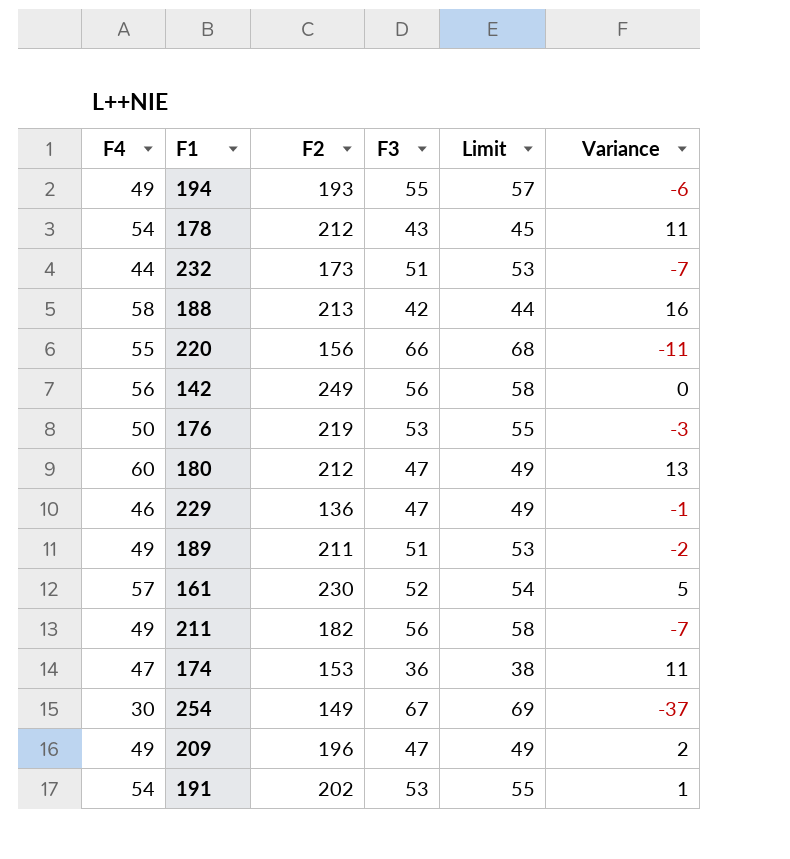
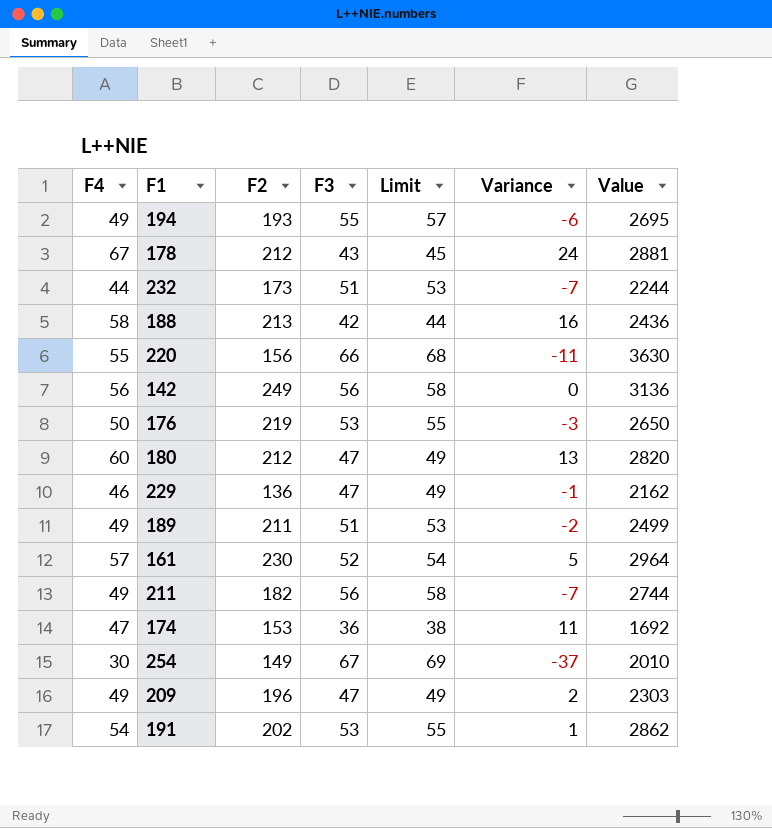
column Value | formula: none -> [F4] * [F3]
178 | F4: 54 -> 67
178 | Variance: 11 -> 24

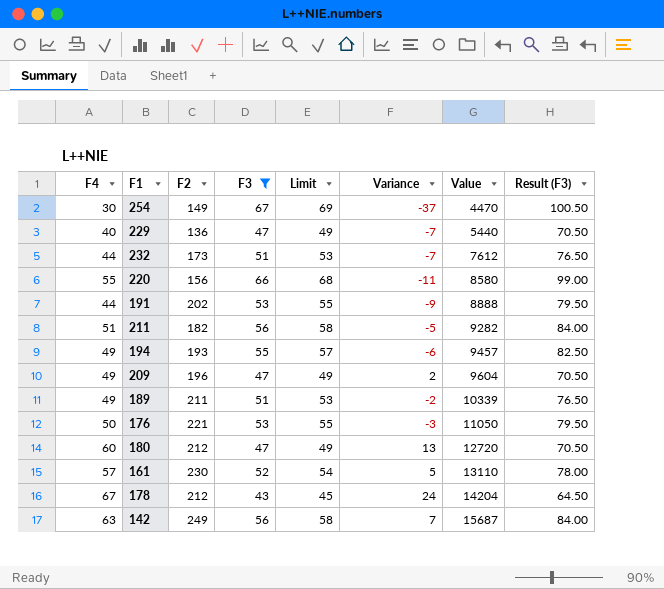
filter: none -> F3 >= 43
row order: none -> Value ascending
column Value | formula: [F4] * [F3] -> [F4] * [F2]
column Result (F3) | formula: none -> [F3] * 1.5
229 | F4: 46 -> 40
229 | Variance: -1 -> -7
191 | F4: 54 -> 44
191 | Variance: 1 -> -9
211 | F4: 49 -> 51
211 | Variance: -7 -> -5
176 | F2: 219 -> 221
142 | F4: 56 -> 63
142 | Variance: 0 -> 7

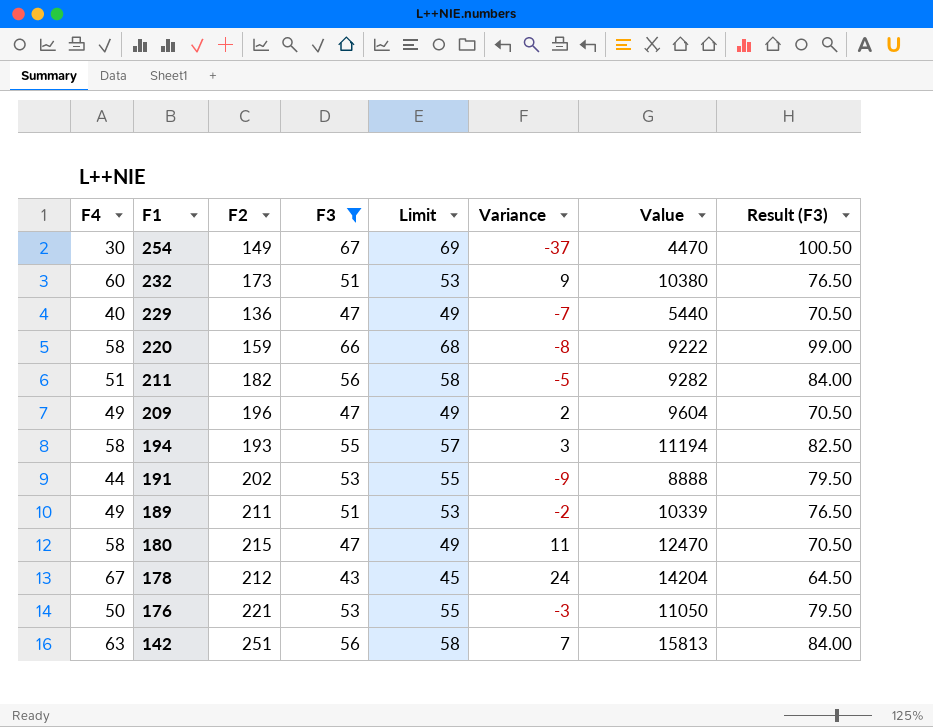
row order: Value ascending -> F1 descending
row 161: 57 | 230 | 52 | 54 | 5 | 13110 | 78.00 -> none
232 | F4: 44 -> 60
232 | Variance: -7 -> 9
232 | Value: 7612 -> 10380
220 | F4: 55 -> 58
220 | F2: 156 -> 159
220 | Variance: -11 -> -8
220 | Value: 8580 -> 9222
194 | F4: 49 -> 58
194 | Variance: -6 -> 3
194 | Value: 9457 -> 11194
180 | F4: 60 -> 58
180 | F2: 212 -> 215
180 | Variance: 13 -> 11
180 | Value: 12720 -> 12470
142 | F2: 249 -> 251
142 | Value: 15687 -> 15813

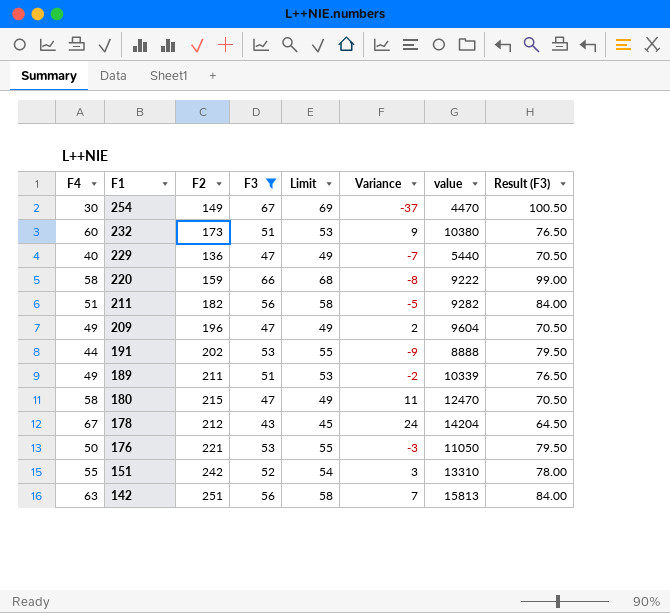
column name: Value -> value
row 194: 58 | 193 | 55 | 57 | 3 | 11194 | 82.50 -> none
row 151: none -> 55 | 242 | 52 | 54 | 3 | 13310 | 78.00

